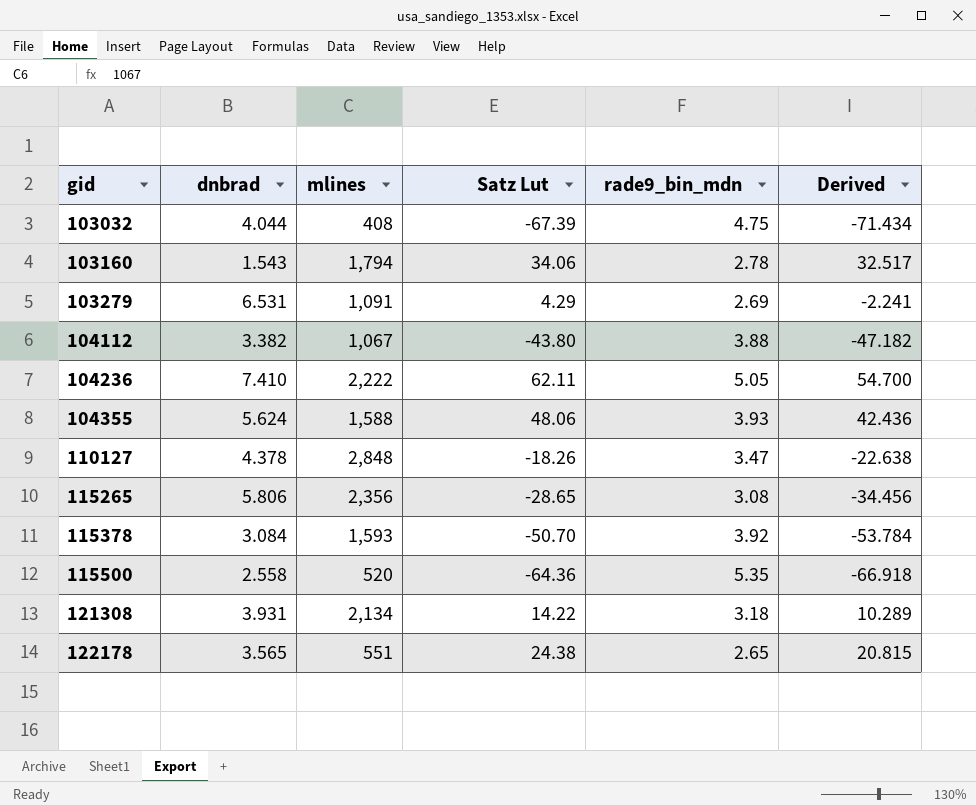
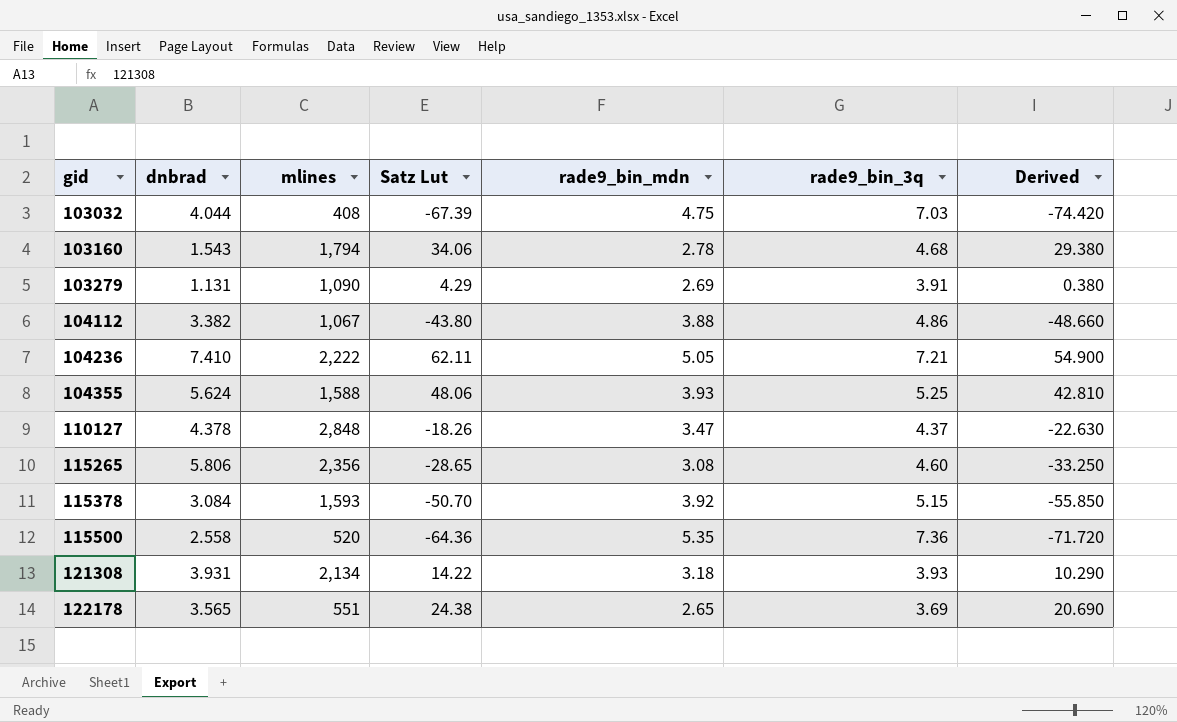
column rade9_bin_3q | position: none -> 6
column Derived | formula: [Satz Lut] - [dnbrad] -> [Satz Lut] - [rade9_bin_3q]
103279 | dnbrad: 6.531 -> 1.131
103279 | mlines: 1,091 -> 1,090

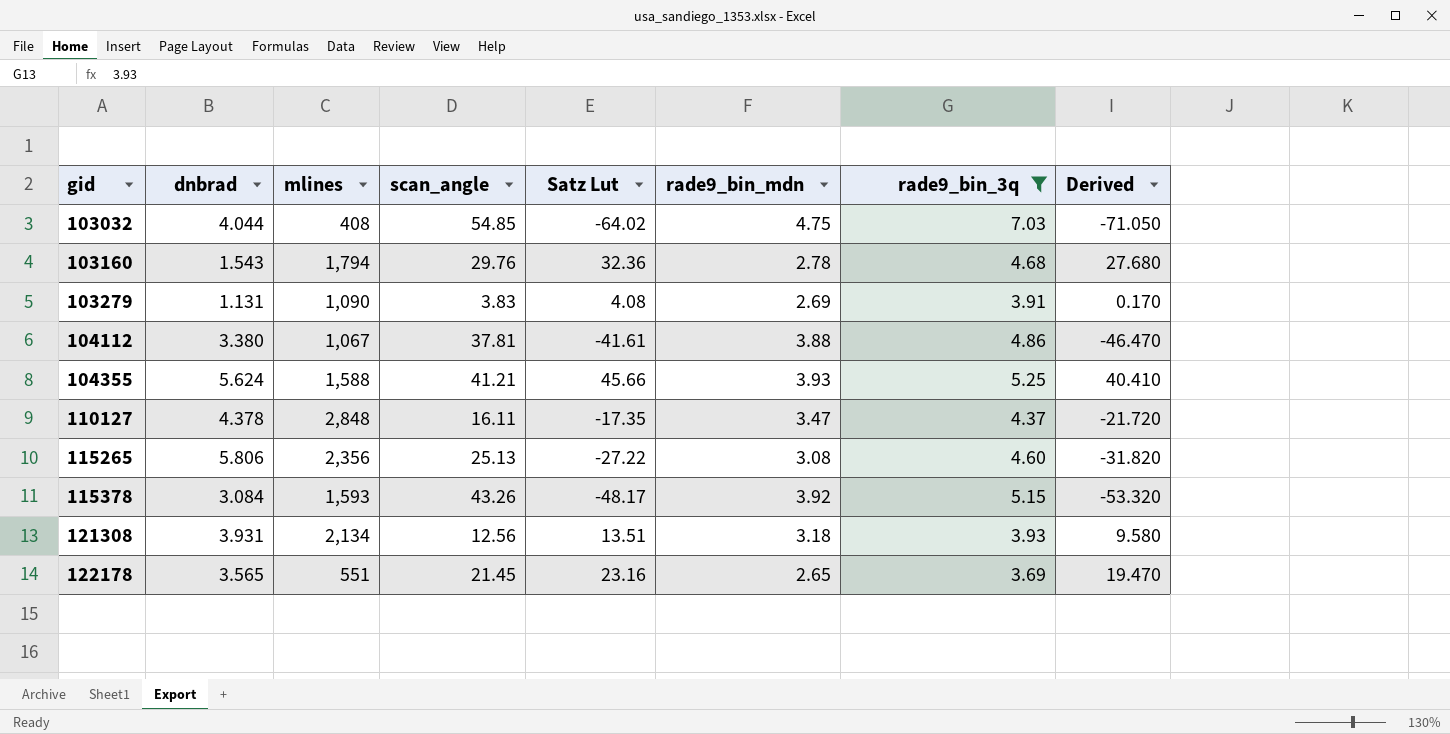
filter: none -> rade9_bin_3q <= 7.03
column scan_angle | position: none -> 4
103032 | Satz Lut: -67.39 -> -64.02
103032 | Derived: -74.420 -> -71.050
103160 | Satz Lut: 34.06 -> 32.36
103160 | Derived: 29.380 -> 27.680
103279 | Satz Lut: 4.29 -> 4.08
103279 | Derived: 0.380 -> 0.170
104112 | dnbrad: 3.382 -> 3.380
104112 | Satz Lut: -43.80 -> -41.61
104112 | Derived: -48.660 -> -46.470
104355 | Satz Lut: 48.06 -> 45.66
104355 | Derived: 42.810 -> 40.410
110127 | Satz Lut: -18.26 -> -17.35
110127 | Derived: -22.630 -> -21.720
115265 | Satz Lut: -28.65 -> -27.22
115265 | Derived: -33.250 -> -31.820
115378 | Satz Lut: -50.70 -> -48.17
115378 | Derived: -55.850 -> -53.320
121308 | Satz Lut: 14.22 -> 13.51
121308 | Derived: 10.290 -> 9.580
122178 | Satz Lut: 24.38 -> 23.16
122178 | Derived: 20.690 -> 19.470

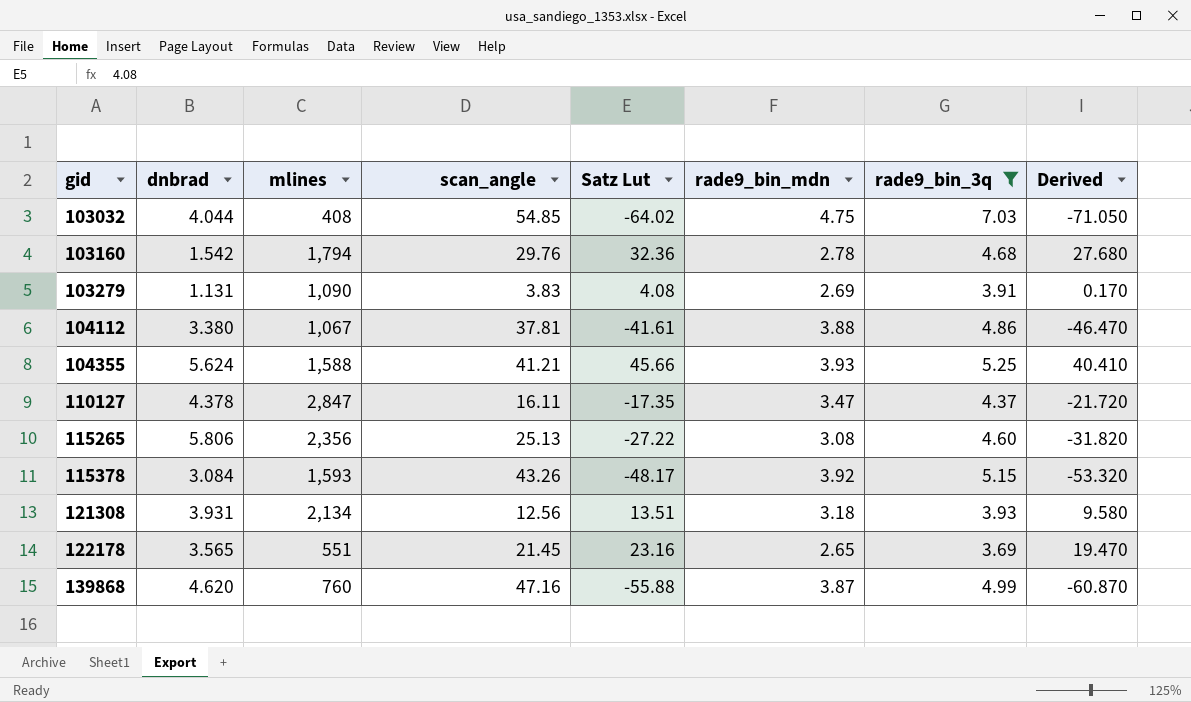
103160 | dnbrad: 1.543 -> 1.542
110127 | mlines: 2,848 -> 2,847
row 139868: none -> 4.620 | 760 | 47.16 | -55.88 | 3.87 | 4.99 | -60.870

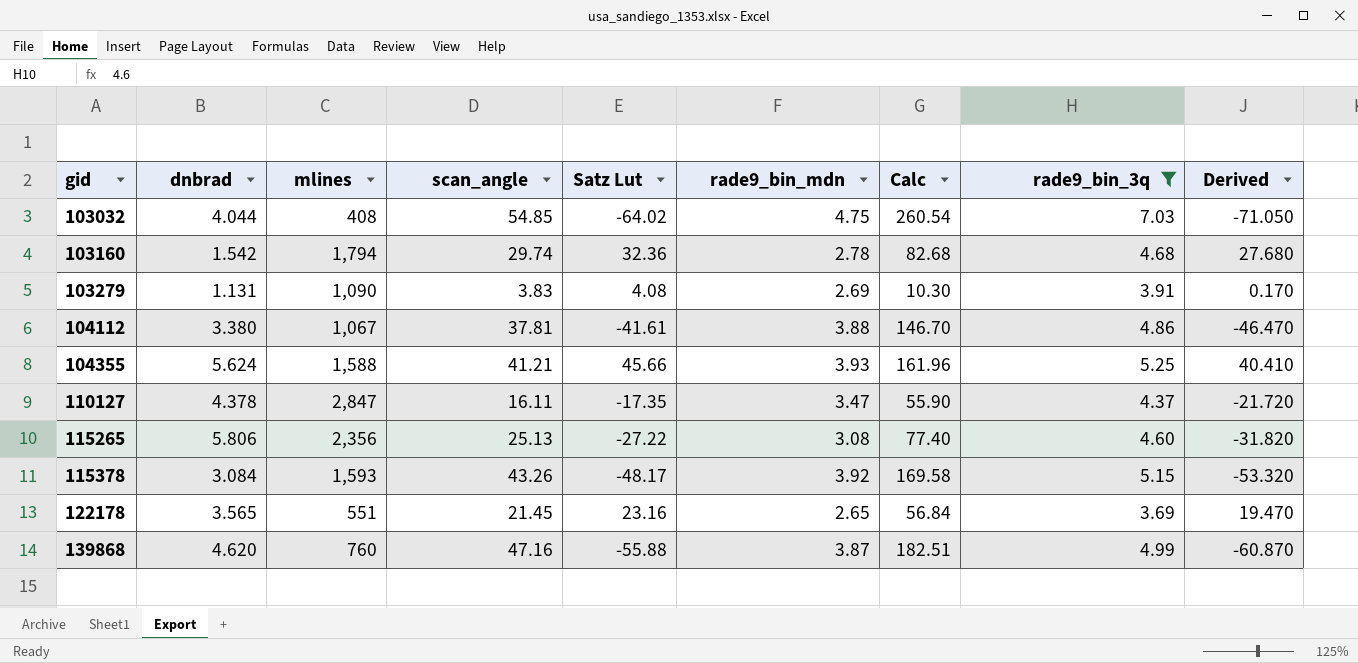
column Calc | formula: none -> [scan_angle] * [rade9_bin_mdn]
row 121308: 3.931 | 2,134 | 12.56 | 13.51 | 3.18 | 3.93 | 9.580 -> none
103160 | scan_angle: 29.76 -> 29.74

